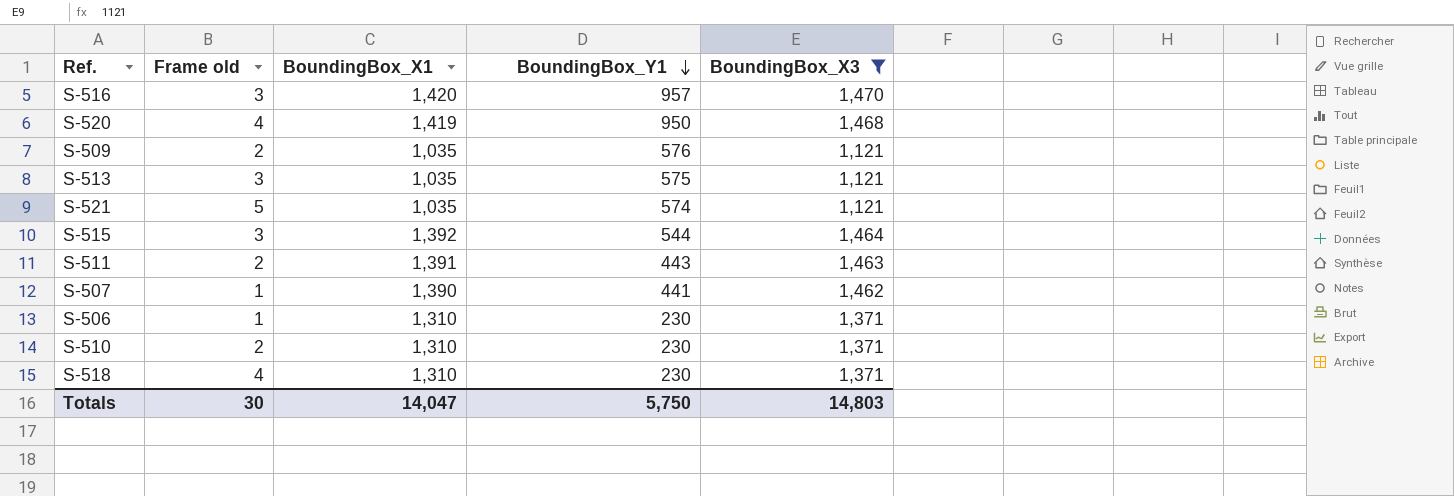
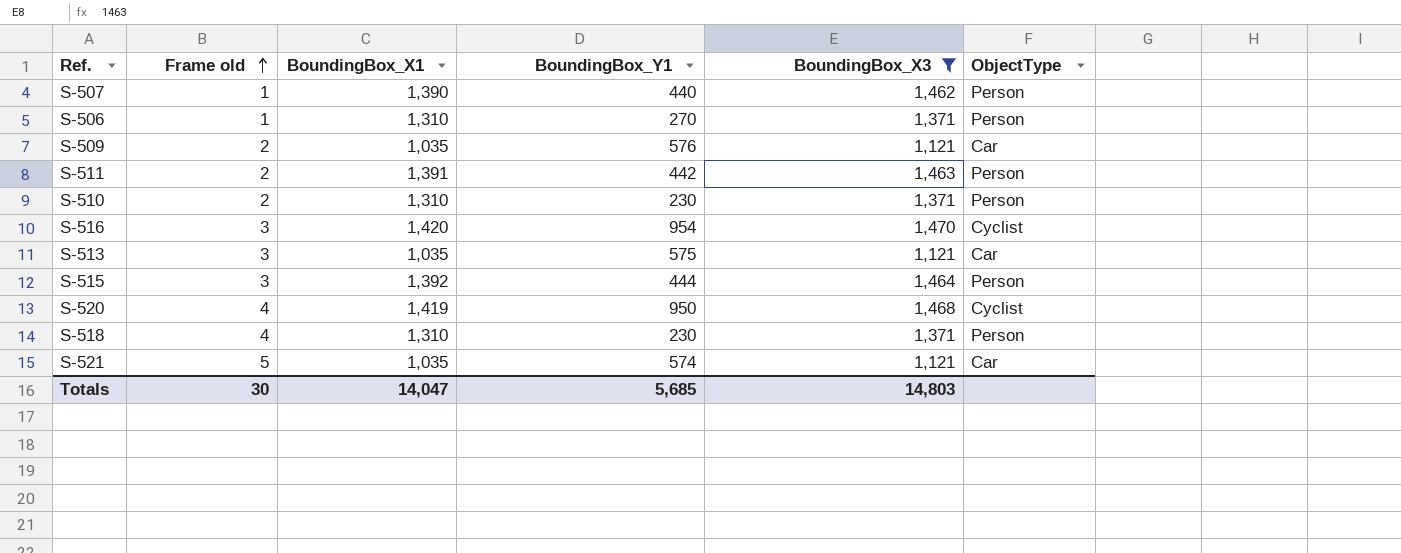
row order: BoundingBox_Y1 descending -> Frame old ascending
column ObjectType | position: none -> 6
S-507 | BoundingBox_Y1: 441 -> 440
S-506 | BoundingBox_Y1: 230 -> 270
S-511 | BoundingBox_Y1: 443 -> 442
S-516 | BoundingBox_Y1: 957 -> 954
S-515 | BoundingBox_Y1: 544 -> 444
Totals | BoundingBox_Y1: 5,750 -> 5,685

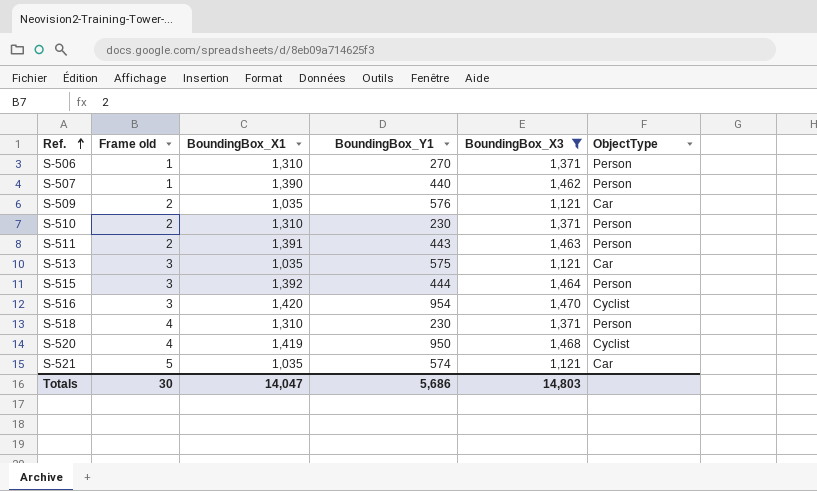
row order: Frame old ascending -> Ref. ascending
S-511 | BoundingBox_Y1: 442 -> 443
Totals | BoundingBox_Y1: 5,685 -> 5,686

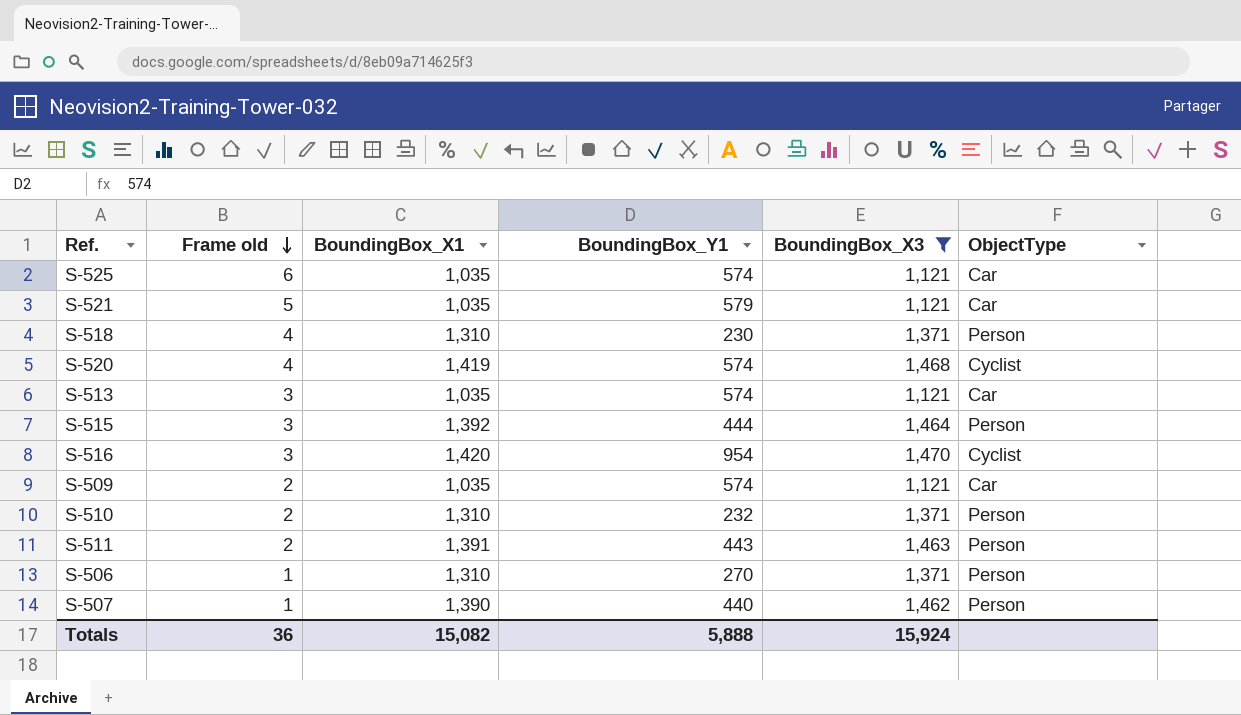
row order: Ref. ascending -> Frame old descending
row S-525: none -> 6 | 1,035 | 574 | 1,121 | Car
S-521 | BoundingBox_Y1: 574 -> 579
S-520 | BoundingBox_Y1: 950 -> 574
S-513 | BoundingBox_Y1: 575 -> 574
S-509 | BoundingBox_Y1: 576 -> 574
S-510 | BoundingBox_Y1: 230 -> 232
Totals | Frame old: 30 -> 36
Totals | BoundingBox_X1: 14,047 -> 15,082
Totals | BoundingBox_Y1: 5,686 -> 5,888
Totals | BoundingBox_X3: 14,803 -> 15,924

